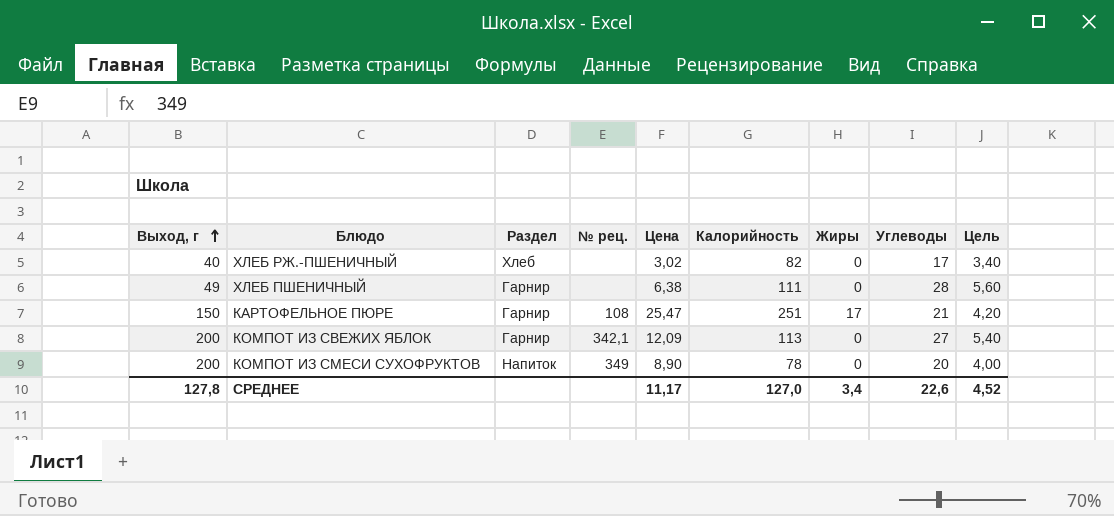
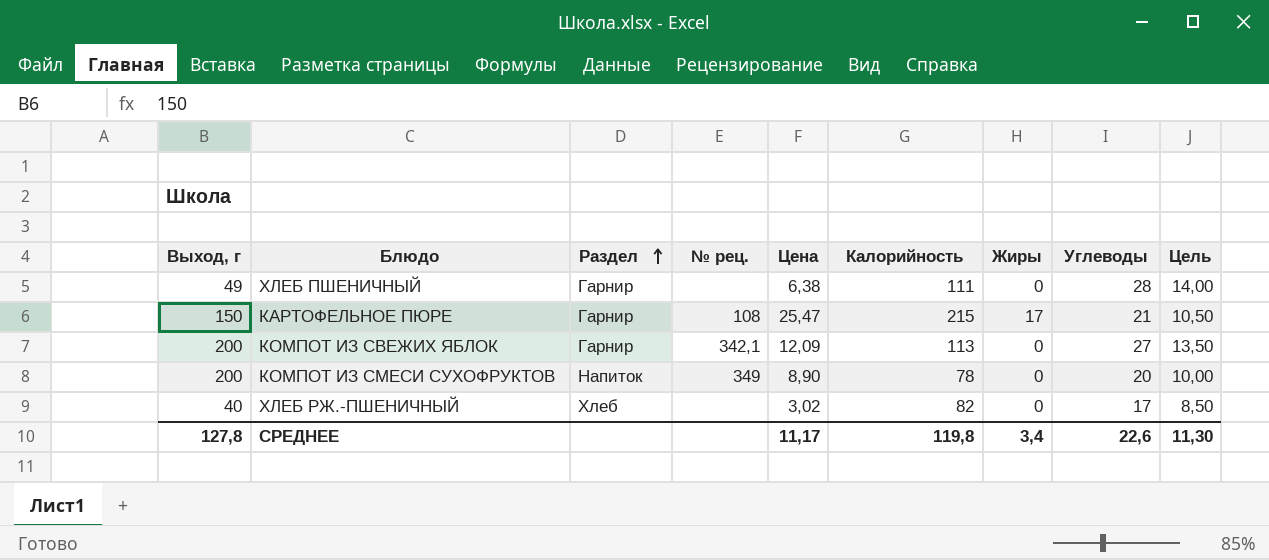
row order: Выход, г ascending -> Раздел ascending
column Цель | formula: [Углеводы] * 0,2 -> [Углеводы] * 0,5
КАРТОФЕЛЬНОЕ ПЮРЕ | Калорийность: 251 -> 215
СРЕДНЕЕ | Калорийность: 127,0 -> 119,8
СРЕДНЕЕ | Цель: 4,52 -> 11,30

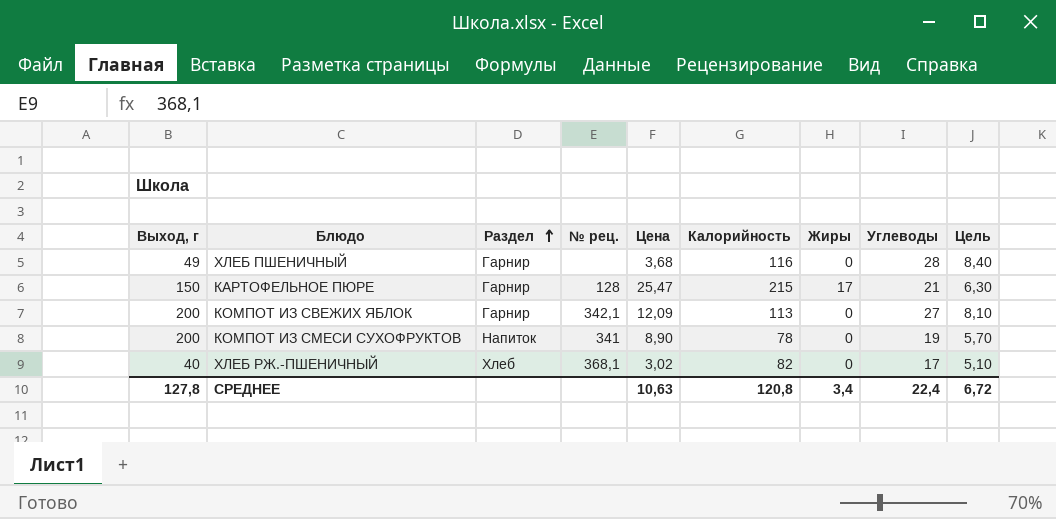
column Цель | formula: [Углеводы] * 0,5 -> [Углеводы] * 0,3
ХЛЕБ ПШЕНИЧНЫЙ | Цена: 6,38 -> 3,68
ХЛЕБ ПШЕНИЧНЫЙ | Калорийность: 111 -> 116
КАРТОФЕЛЬНОЕ ПЮРЕ | № рец.: 108 -> 128
КОМПОТ ИЗ СМЕСИ СУХОФРУКТОВ | № рец.: 349 -> 341
КОМПОТ ИЗ СМЕСИ СУХОФРУКТОВ | Углеводы: 20 -> 19
ХЛЕБ РЖ.-ПШЕНИЧНЫЙ | № рец.: none -> 368,1
СРЕДНЕЕ | Цена: 11,17 -> 10,63
СРЕДНЕЕ | Калорийность: 119,8 -> 120,8
СРЕДНЕЕ | Углеводы: 22,6 -> 22,4
СРЕДНЕЕ | Цель: 11,30 -> 6,72

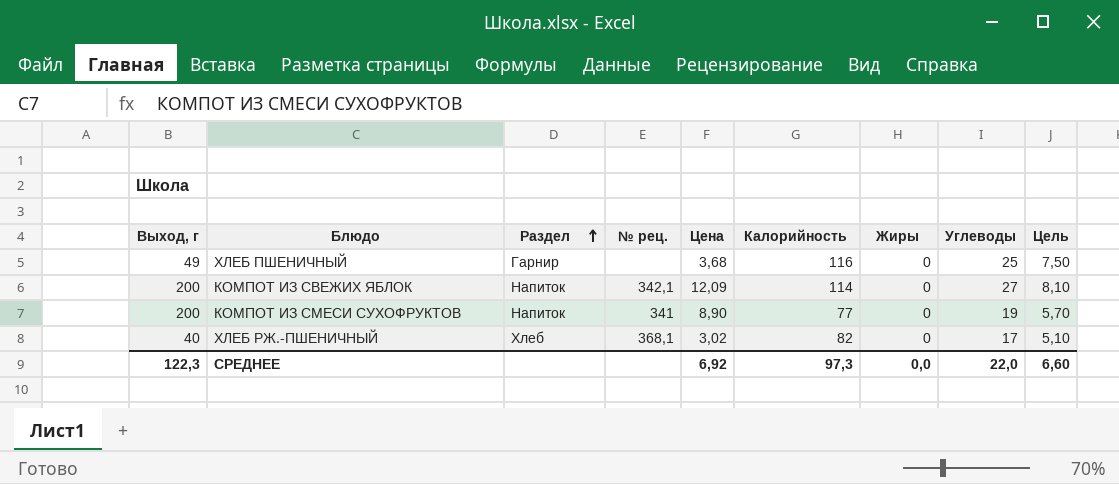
row КАРТОФЕЛЬНОЕ ПЮРЕ: 150 | Гарнир | 128 | 25,47 | 215 | 17 | 21 | 6,30 -> none
ХЛЕБ ПШЕНИЧНЫЙ | Углеводы: 28 -> 25
ХЛЕБ ПШЕНИЧНЫЙ | Цель: 8,40 -> 7,50
КОМПОТ ИЗ СВЕЖИХ ЯБЛОК | Раздел: Гарнир -> Напиток
КОМПОТ ИЗ СВЕЖИХ ЯБЛОК | Калорийность: 113 -> 114
КОМПОТ ИЗ СМЕСИ СУХОФРУКТОВ | Калорийность: 78 -> 77
СРЕДНЕЕ | Выход, г: 127,8 -> 122,3
СРЕДНЕЕ | Цена: 10,63 -> 6,92
СРЕДНЕЕ | Калорийность: 120,8 -> 97,3
СРЕДНЕЕ | Жиры: 3,4 -> 0,0
СРЕДНЕЕ | Углеводы: 22,4 -> 22,0
СРЕДНЕЕ | Цель: 6,72 -> 6,60

